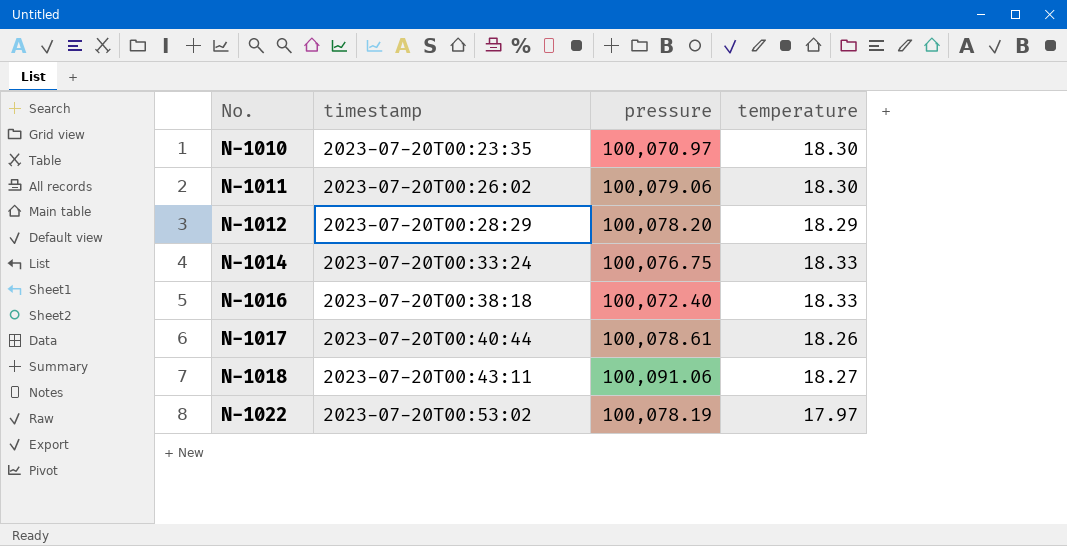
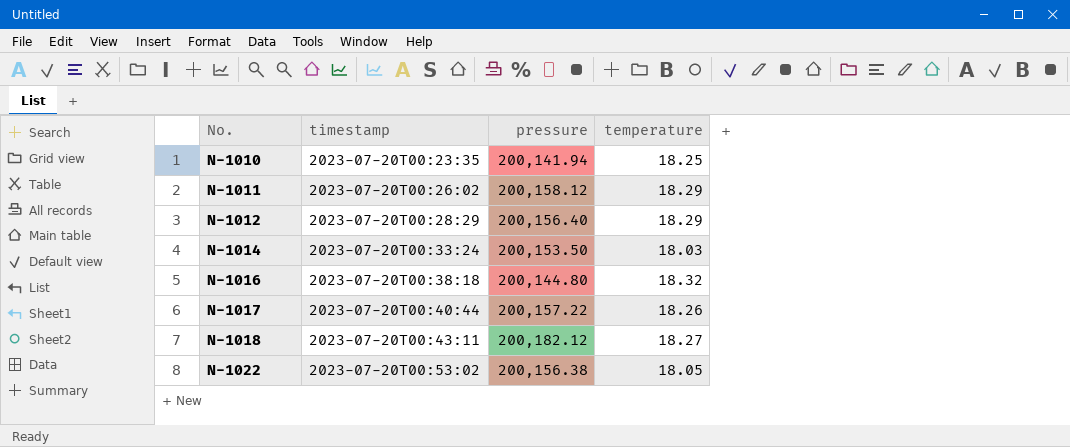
N-1010 | pressure: 100,070.97 -> 200,141.94
N-1010 | temperature: 18.30 -> 18.25
N-1011 | pressure: 100,079.06 -> 200,158.12
N-1011 | temperature: 18.30 -> 18.29
N-1012 | pressure: 100,078.20 -> 200,156.40
N-1014 | pressure: 100,076.75 -> 200,153.50
N-1014 | temperature: 18.33 -> 18.03
N-1016 | pressure: 100,072.40 -> 200,144.80
N-1016 | temperature: 18.33 -> 18.32
N-1017 | pressure: 100,078.61 -> 200,157.22
N-1018 | pressure: 100,091.06 -> 200,182.12
N-1022 | pressure: 100,078.19 -> 200,156.38
N-1022 | temperature: 17.97 -> 18.05

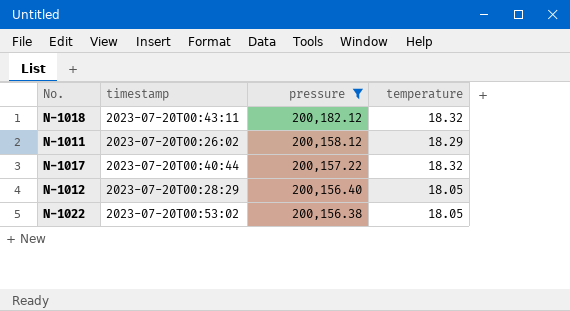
filter: none -> pressure >= 200,156.38
row order: No. ascending -> pressure descending
N-1018 | temperature: 18.27 -> 18.32
N-1017 | temperature: 18.26 -> 18.32
N-1012 | temperature: 18.29 -> 18.05

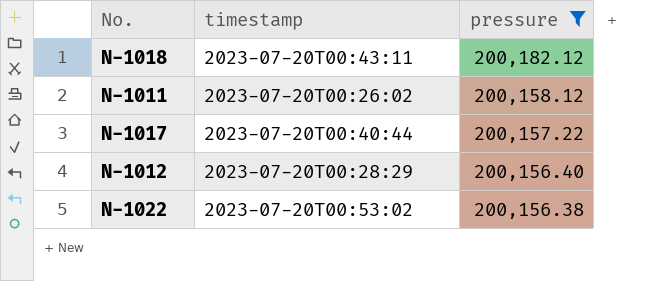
column temperature | position: 4 -> none

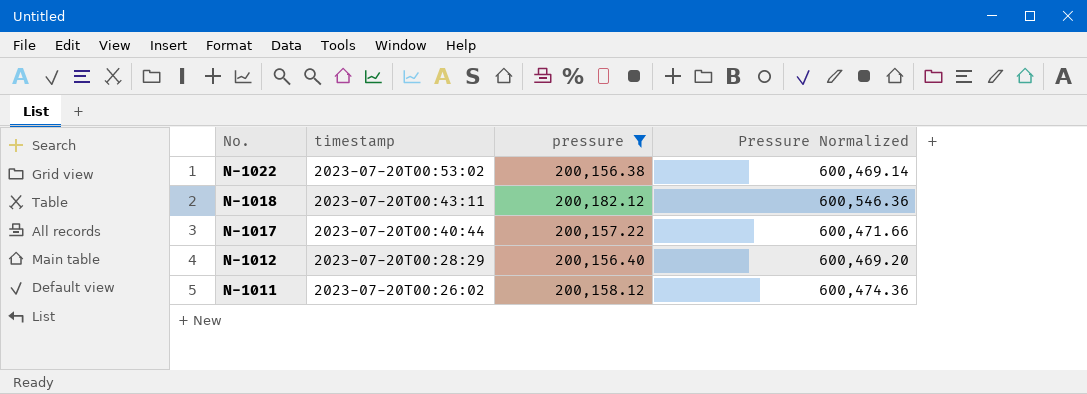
row order: pressure descending -> No. descending
column Pressure Normalized | formula: none -> [pressure] * 3

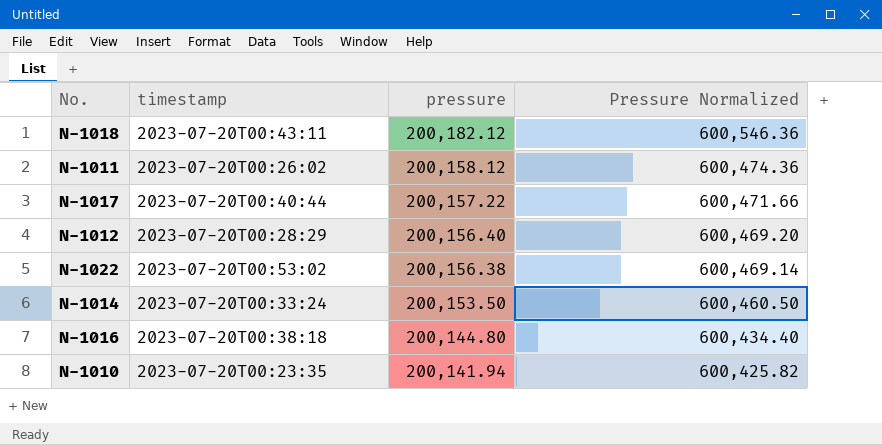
filter: pressure >= 200,156.38 -> none
row order: No. descending -> pressure descending

